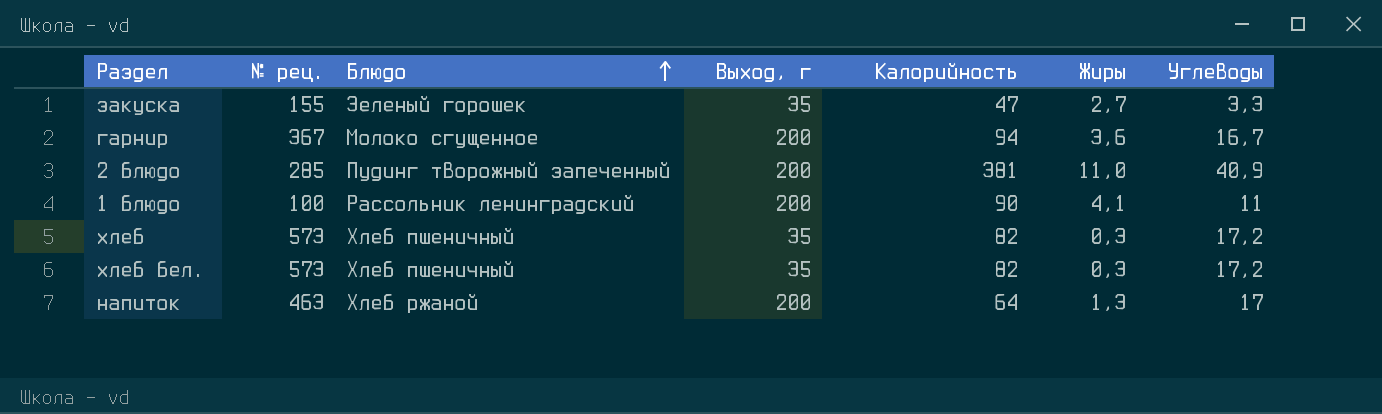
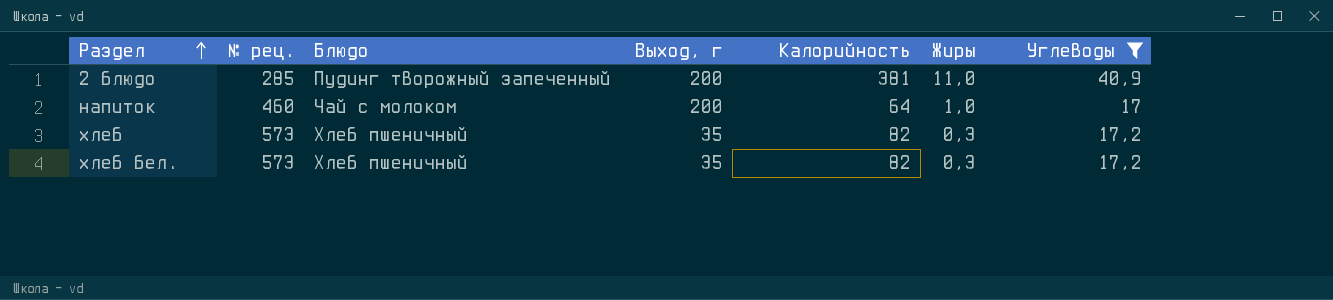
filter: none -> Углеводы >= 17
row order: Блюдо ascending -> Раздел ascending
напиток | № рец.: 463 -> 460
напиток | Блюдо: Хлеб ржаной -> Чай с молоком
напиток | Жиры: 1,3 -> 1,0

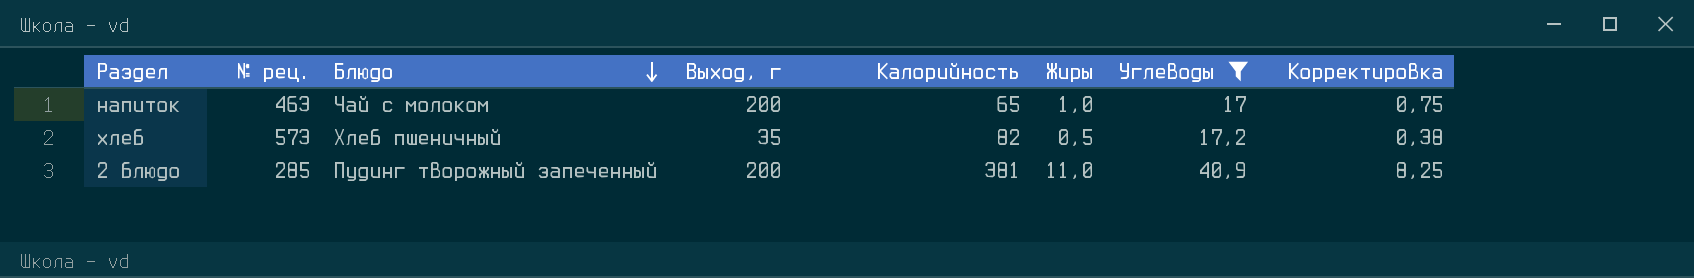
row order: Раздел ascending -> Блюдо descending
column Корректировка | formula: none -> [Жиры] * 0,75
row хлеб бел.: 573 | Хлеб пшеничный | 35 | 82 | 0,3 | 17,2 -> none
напиток | № рец.: 460 -> 463
напиток | Калорийность: 64 -> 65
хлеб | Жиры: 0,3 -> 0,5

